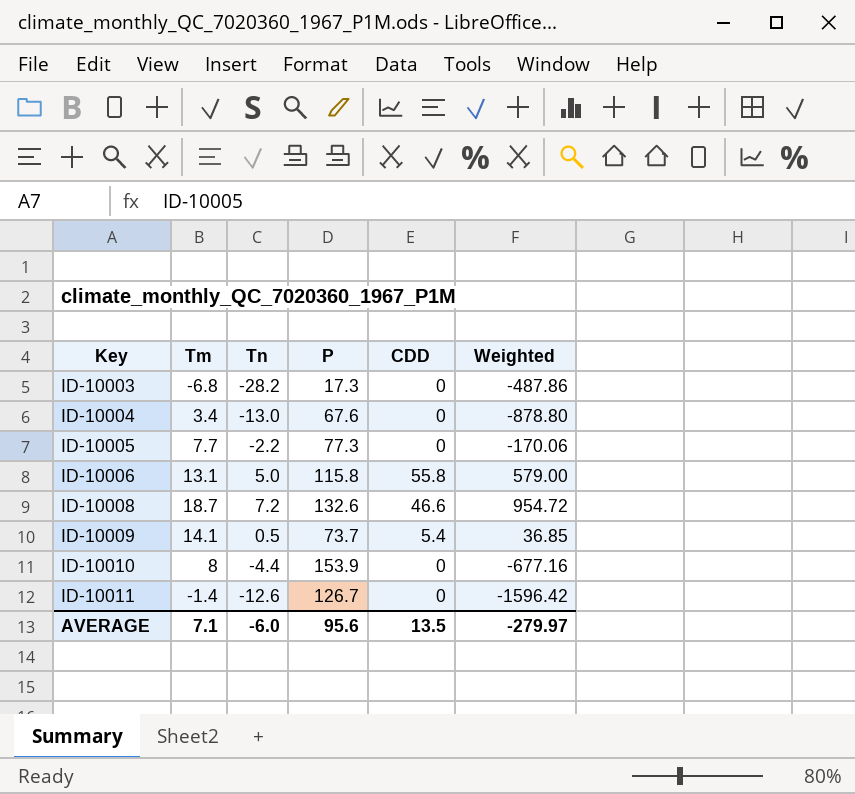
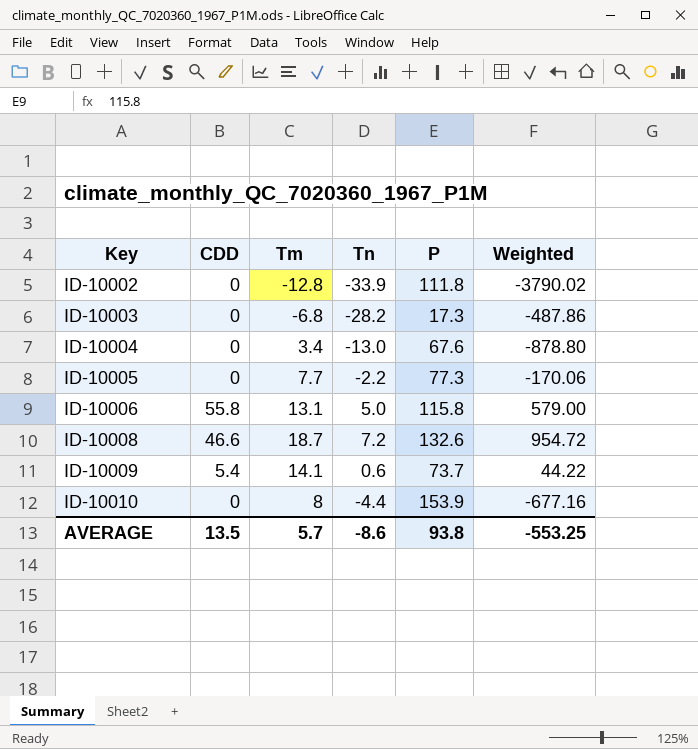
column CDD | position: 5 -> 2
row ID-10011: -1.4 | -12.6 | 126.7 | 0 | -1596.42 -> none
row ID-10002: none -> 0 | -12.8 | -33.9 | 111.8 | -3790.02
ID-10009 | Tn: 0.5 -> 0.6
ID-10009 | Weighted: 36.85 -> 44.22
AVERAGE | Tm: 7.1 -> 5.7
AVERAGE | Tn: -6.0 -> -8.6
AVERAGE | P: 95.6 -> 93.8
AVERAGE | Weighted: -279.97 -> -553.25

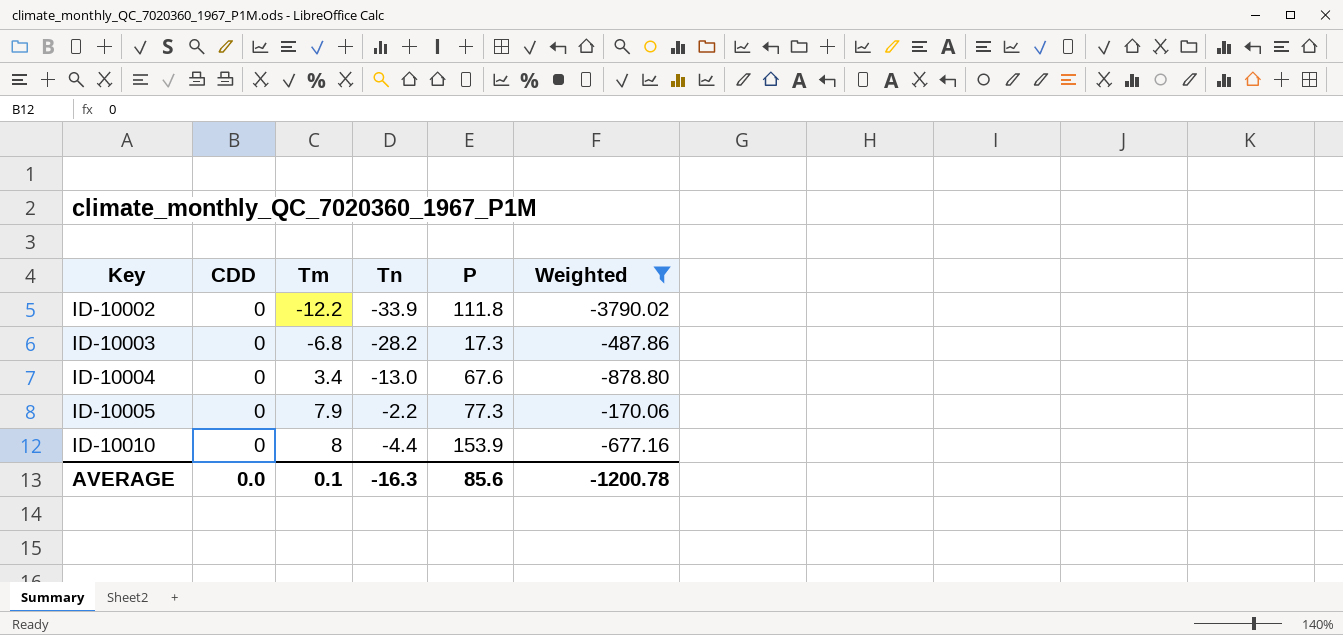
filter: none -> Weighted <= -170.06
ID-10002 | Tm: -12.8 -> -12.2
ID-10005 | Tm: 7.7 -> 7.9
AVERAGE | CDD: 13.5 -> 0.0
AVERAGE | Tm: 5.7 -> 0.1
AVERAGE | Tn: -8.6 -> -16.3
AVERAGE | P: 93.8 -> 85.6
AVERAGE | Weighted: -553.25 -> -1200.78

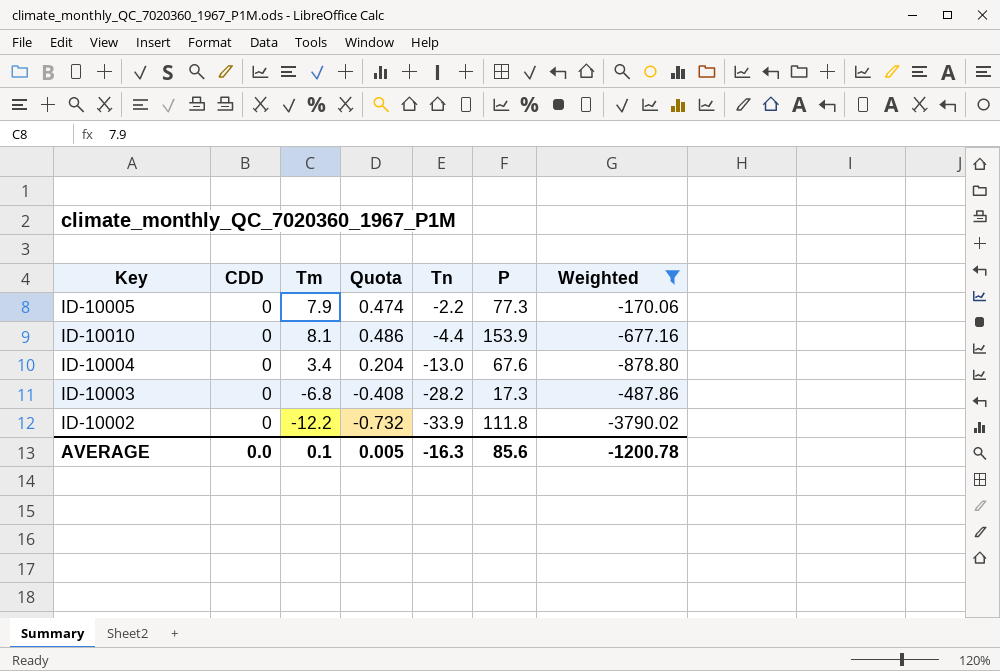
row order: Key ascending -> Tn descending
column Quota | formula: none -> [Tm] * 0.06
ID-10010 | Tm: 8 -> 8.1

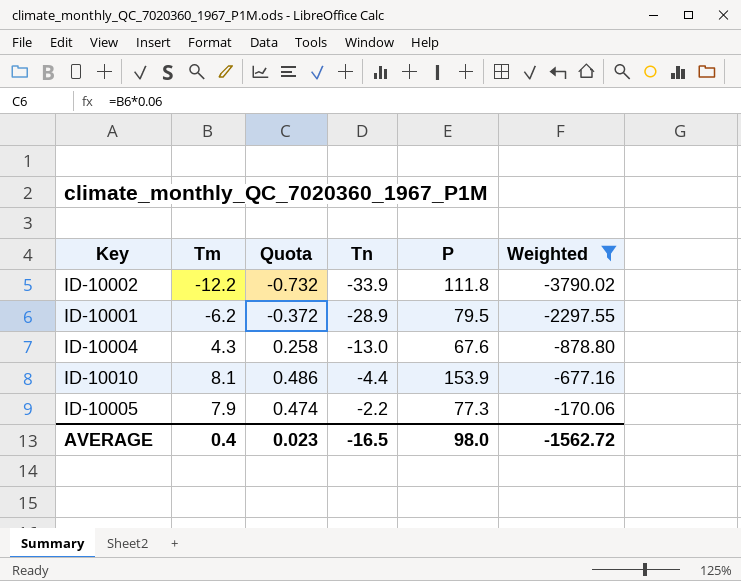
row order: Tn descending -> Tn ascending
column CDD | position: 2 -> none
row ID-10003: 0 | -6.8 | -0.408 | -28.2 | 17.3 | -487.86 -> none
row ID-10001: none -> -6.2 | -0.372 | -28.9 | 79.5 | -2297.55
ID-10004 | Tm: 3.4 -> 4.3
ID-10004 | Quota: 0.204 -> 0.258
AVERAGE | Tm: 0.1 -> 0.4
AVERAGE | Quota: 0.005 -> 0.023
AVERAGE | Tn: -16.3 -> -16.5
AVERAGE | P: 85.6 -> 98.0
AVERAGE | Weighted: -1200.78 -> -1562.72

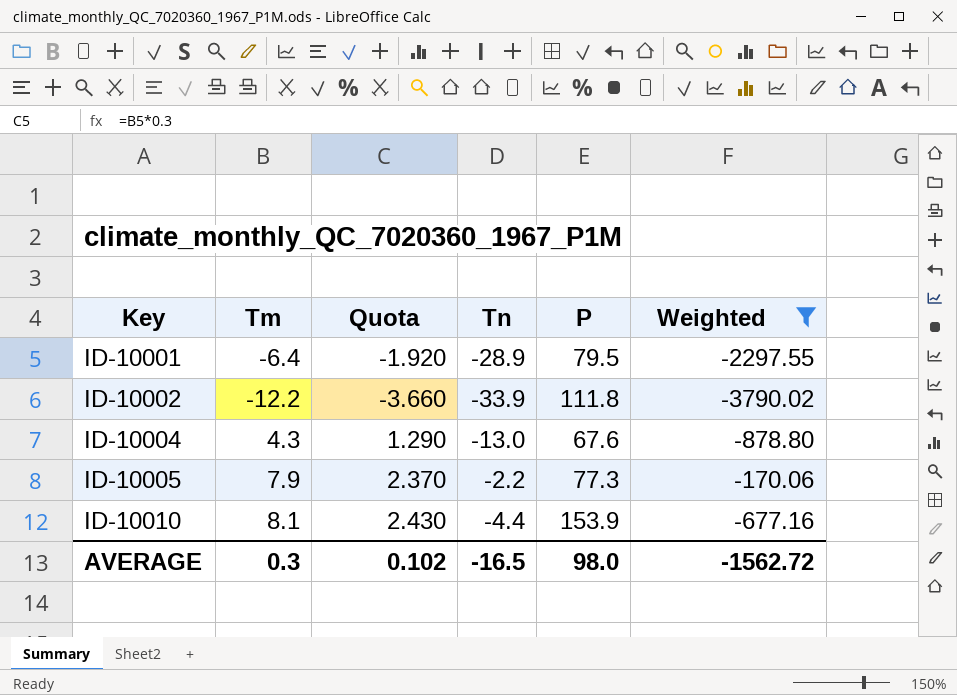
row order: Tn ascending -> Key ascending
column Quota | formula: [Tm] * 0.06 -> [Tm] * 0.3
ID-10001 | Tm: -6.2 -> -6.4
AVERAGE | Tm: 0.4 -> 0.3
AVERAGE | Quota: 0.023 -> 0.102

